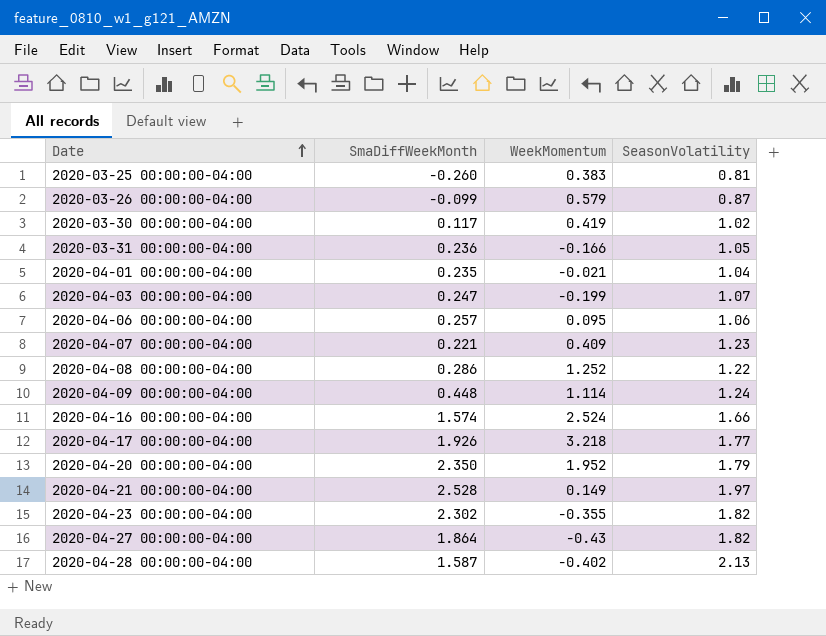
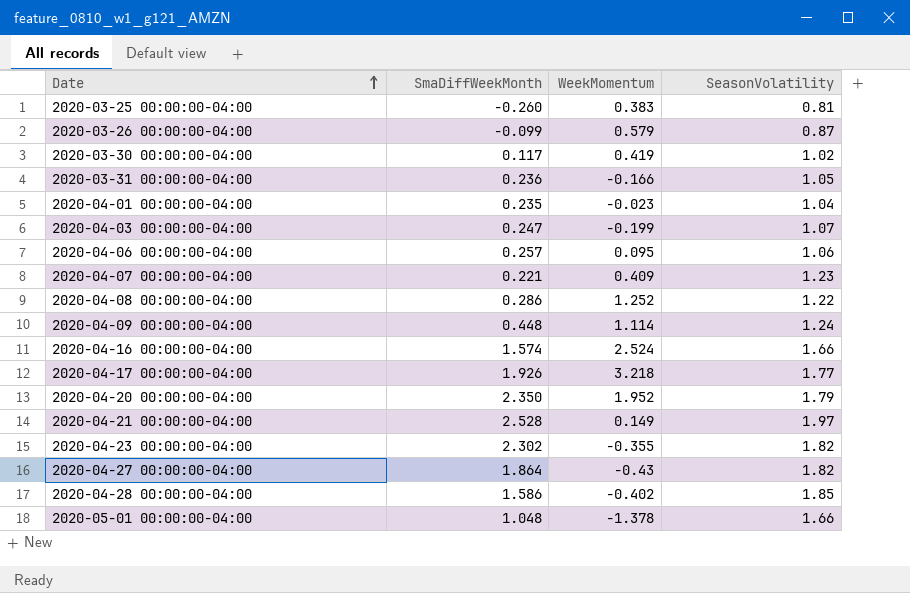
2020-04-01 00:00:00-04:00 | WeekMomentum: -0.021 -> -0.023
2020-04-28 00:00:00-04:00 | SmaDiffWeekMonth: 1.587 -> 1.586
2020-04-28 00:00:00-04:00 | SeasonVolatility: 2.13 -> 1.85
row 2020-05-01 00:00:00-04:00: none -> 1.048 | -1.378 | 1.66

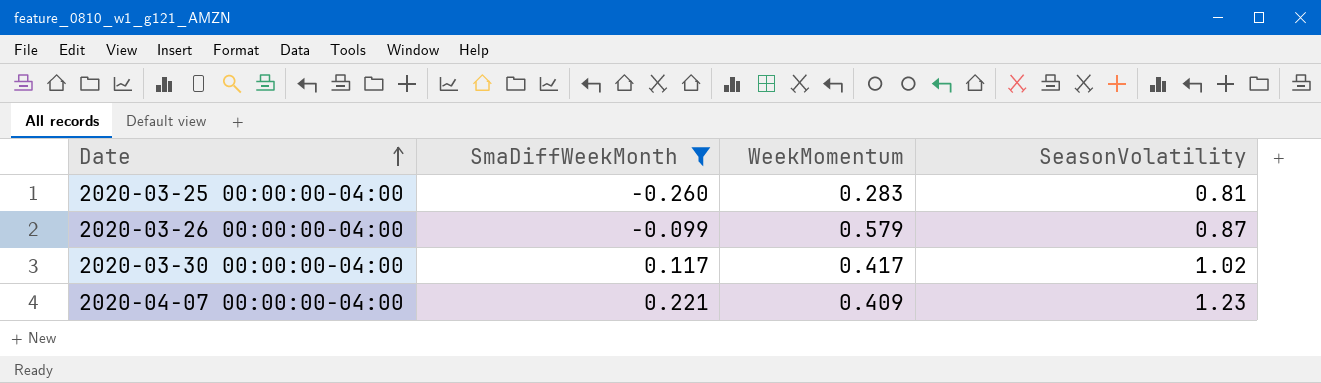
filter: none -> SmaDiffWeekMonth <= 0.221
2020-03-25 00:00:00-04:00 | WeekMomentum: 0.383 -> 0.283
2020-03-30 00:00:00-04:00 | WeekMomentum: 0.419 -> 0.417

